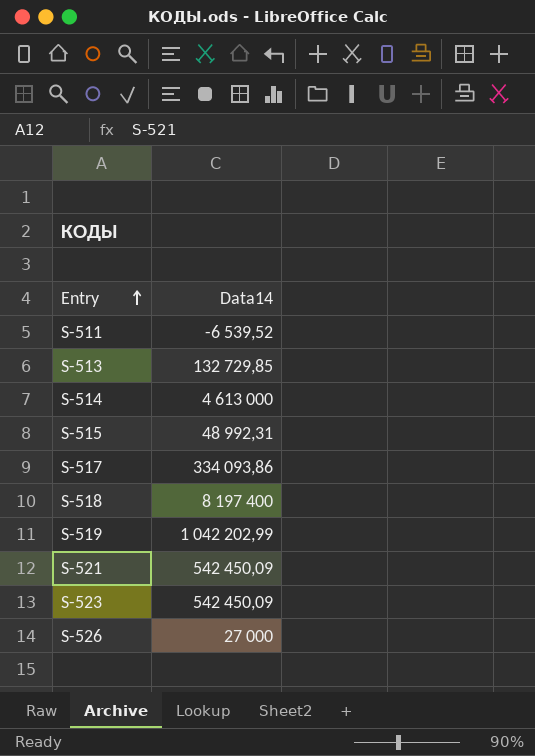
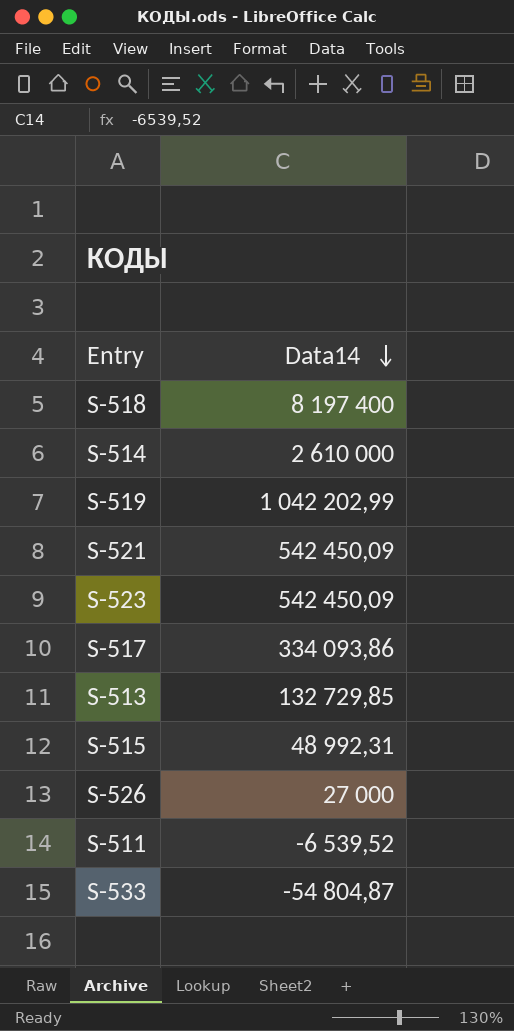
row order: Entry ascending -> Data14 descending
S-514 | Data14: 4 613 000 -> 2 610 000
row S-533: none -> -54 804,87

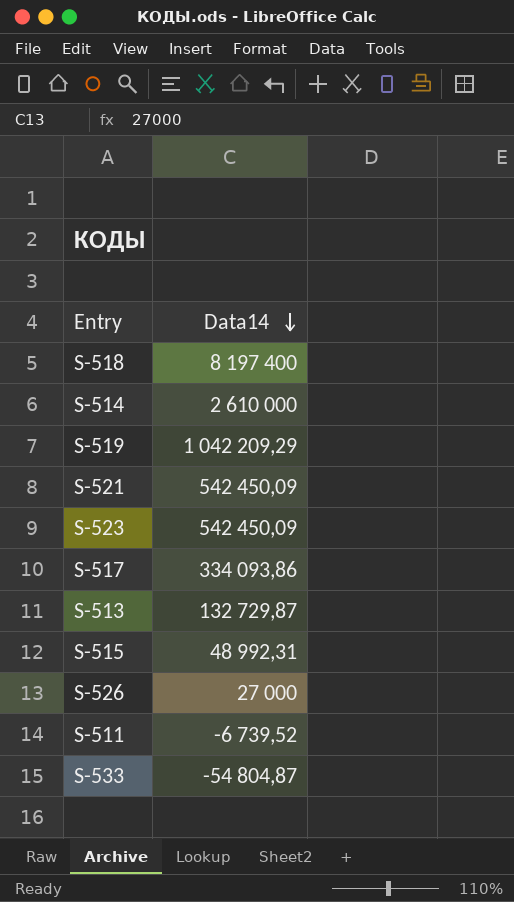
S-519 | Data14: 1 042 202,99 -> 1 042 209,29
S-513 | Data14: 132 729,85 -> 132 729,87
S-511 | Data14: -6 539,52 -> -6 739,52

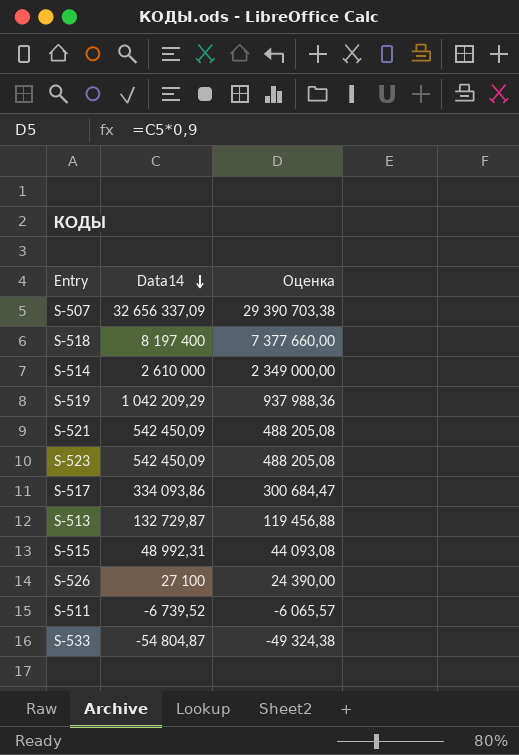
column Оценка | formula: none -> [Data14] * 0,9
row S-507: none -> 32 656 337,09 | 29 390 703,38
S-526 | Data14: 27 000 -> 27 100

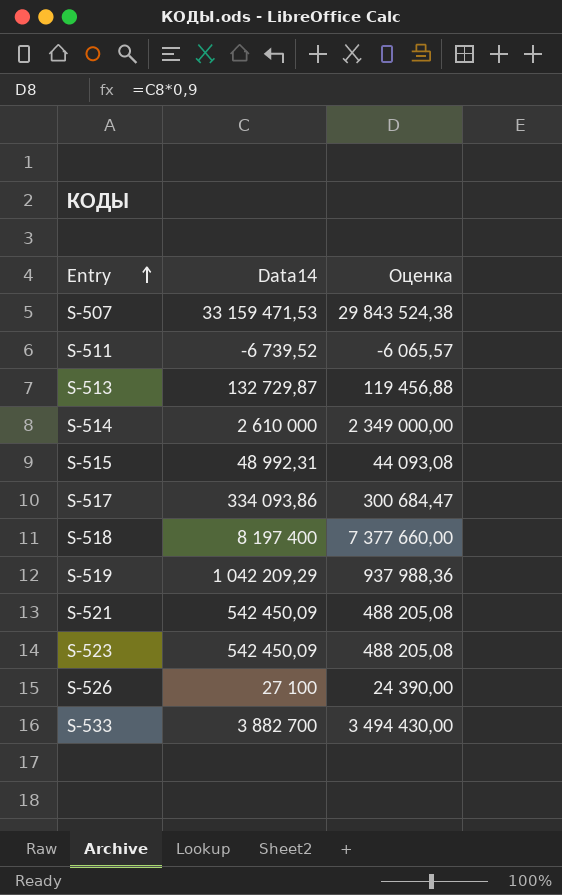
row order: Data14 descending -> Entry ascending
S-507 | Data14: 32 656 337,09 -> 33 159 471,53
S-507 | Оценка: 29 390 703,38 -> 29 843 524,38
S-533 | Data14: -54 804,87 -> 3 882 700
S-533 | Оценка: -49 324,38 -> 3 494 430,00

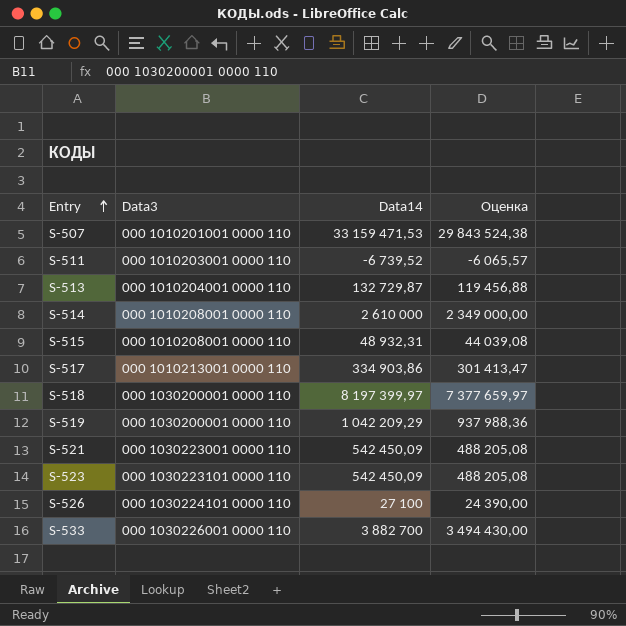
column Data3 | position: none -> 2
S-515 | Data14: 48 992,31 -> 48 932,31
S-515 | Оценка: 44 093,08 -> 44 039,08
S-517 | Data14: 334 093,86 -> 334 903,86
S-517 | Оценка: 300 684,47 -> 301 413,47
S-518 | Data14: 8 197 400 -> 8 197 399,97
S-518 | Оценка: 7 377 660,00 -> 7 377 659,97

